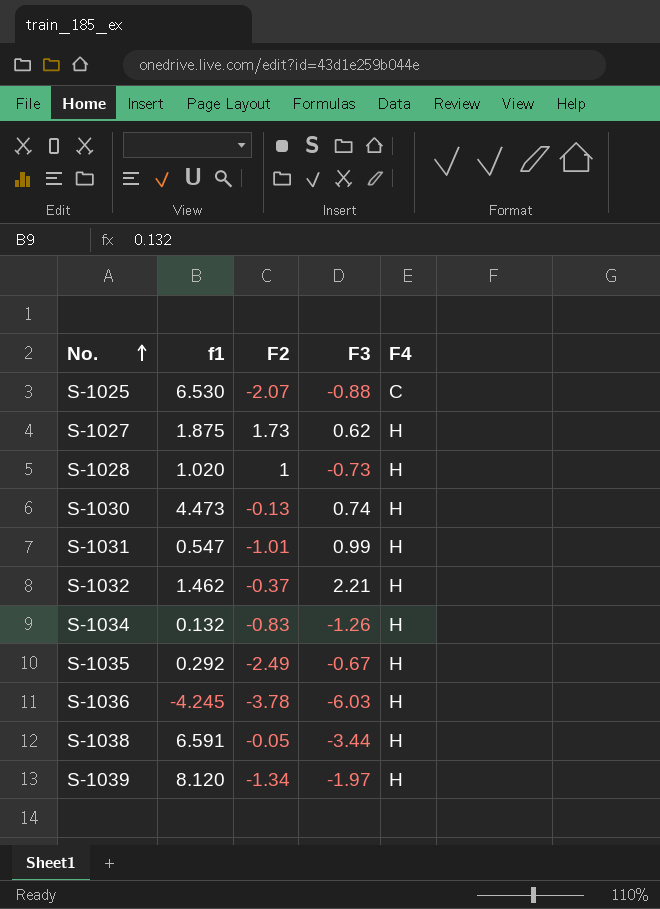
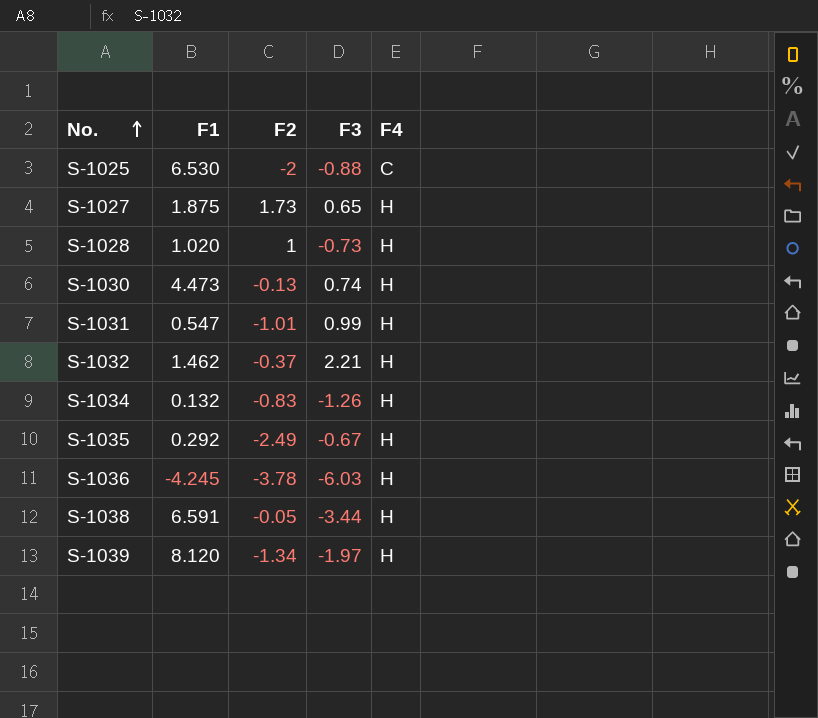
column name: f1 -> F1
S-1025 | F2: -2.07 -> -2
S-1027 | F3: 0.62 -> 0.65

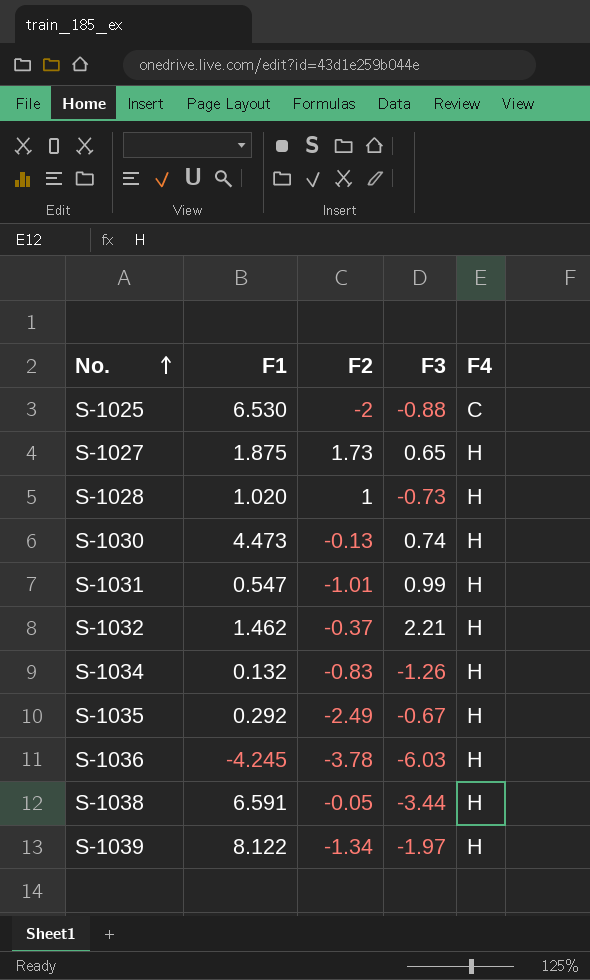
S-1039 | F1: 8.120 -> 8.122

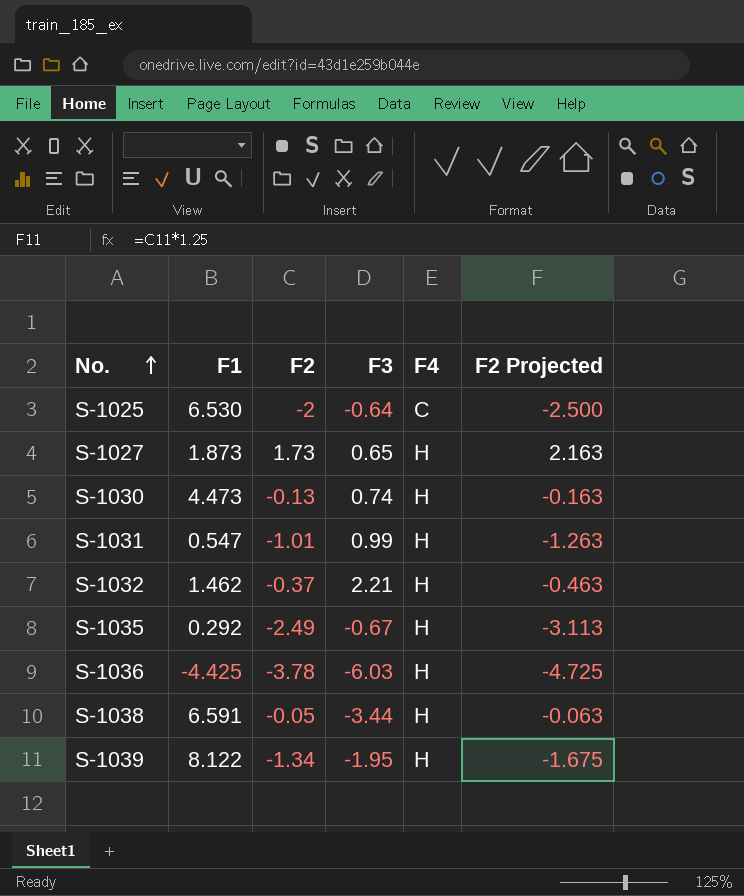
column F2 Projected | formula: none -> [F2] * 1.25
row S-1028: 1.020 | 1 | -0.73 | H -> none
row S-1034: 0.132 | -0.83 | -1.26 | H -> none
S-1025 | F3: -0.88 -> -0.64
S-1027 | F1: 1.875 -> 1.873
S-1036 | F1: -4.245 -> -4.425
S-1039 | F3: -1.97 -> -1.95

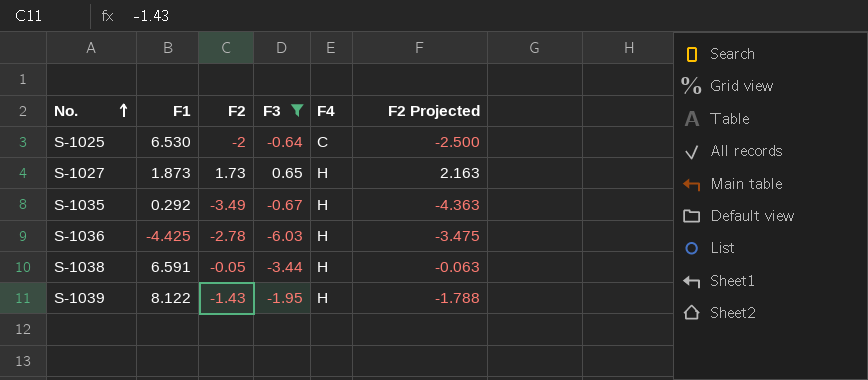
filter: none -> F3 <= 0.65
S-1035 | F2: -2.49 -> -3.49
S-1035 | F2 Projected: -3.113 -> -4.363
S-1036 | F2: -3.78 -> -2.78
S-1036 | F2 Projected: -4.725 -> -3.475
S-1039 | F2: -1.34 -> -1.43
S-1039 | F2 Projected: -1.675 -> -1.788

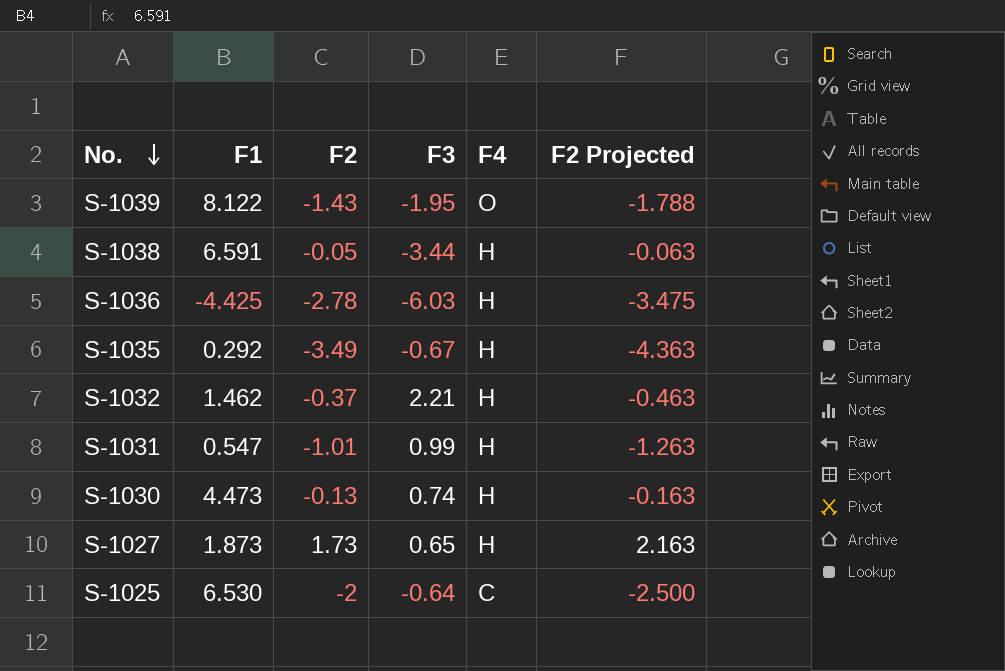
filter: F3 <= 0.65 -> none
row order: No. ascending -> No. descending
S-1039 | F4: H -> O

